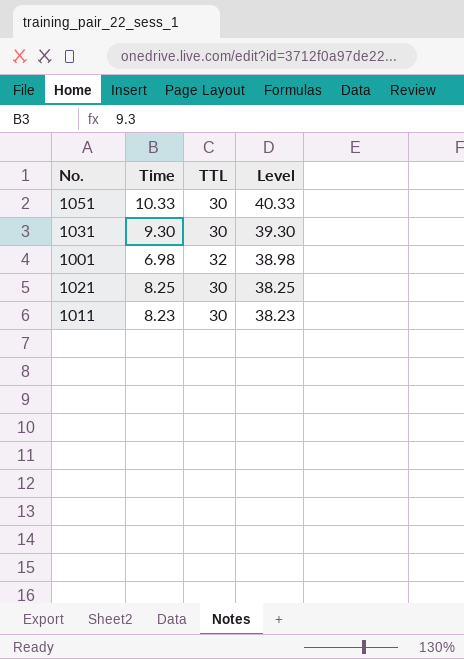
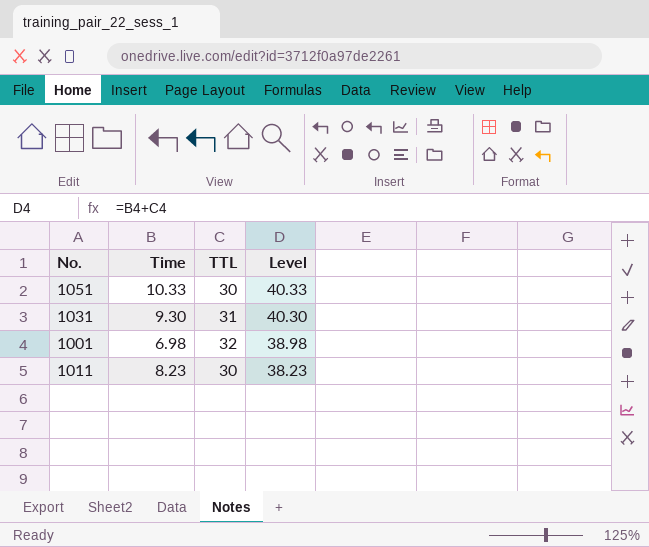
row 1021: 8.25 | 30 | 38.25 -> none
1031 | TTL: 30 -> 31
1031 | Level: 39.30 -> 40.30

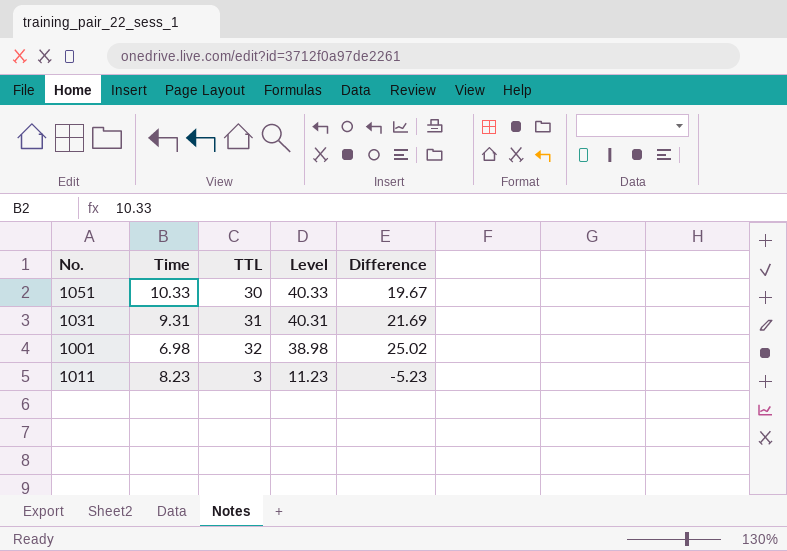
column Difference | formula: none -> [TTL] - [Time]
1031 | Time: 9.30 -> 9.31
1031 | Level: 40.30 -> 40.31
1011 | TTL: 30 -> 3
1011 | Level: 38.23 -> 11.23

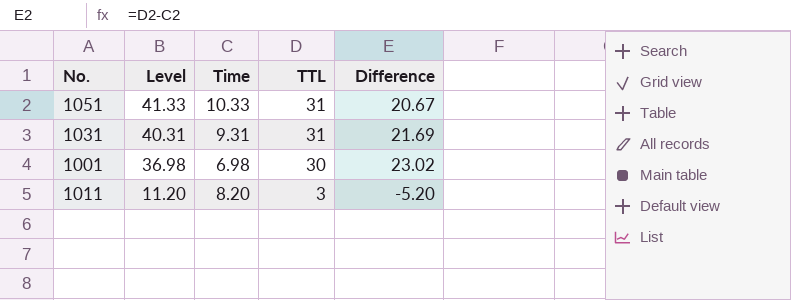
column Level | position: 4 -> 2
1051 | Level: 40.33 -> 41.33
1051 | TTL: 30 -> 31
1051 | Difference: 19.67 -> 20.67
1001 | Level: 38.98 -> 36.98
1001 | TTL: 32 -> 30
1001 | Difference: 25.02 -> 23.02
1011 | Level: 11.23 -> 11.20
1011 | Time: 8.23 -> 8.20
1011 | Difference: -5.23 -> -5.20

